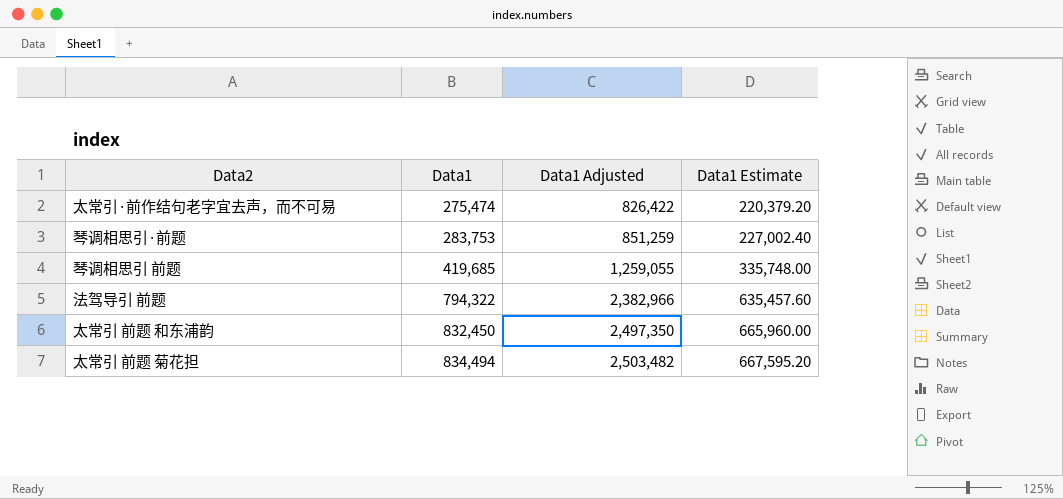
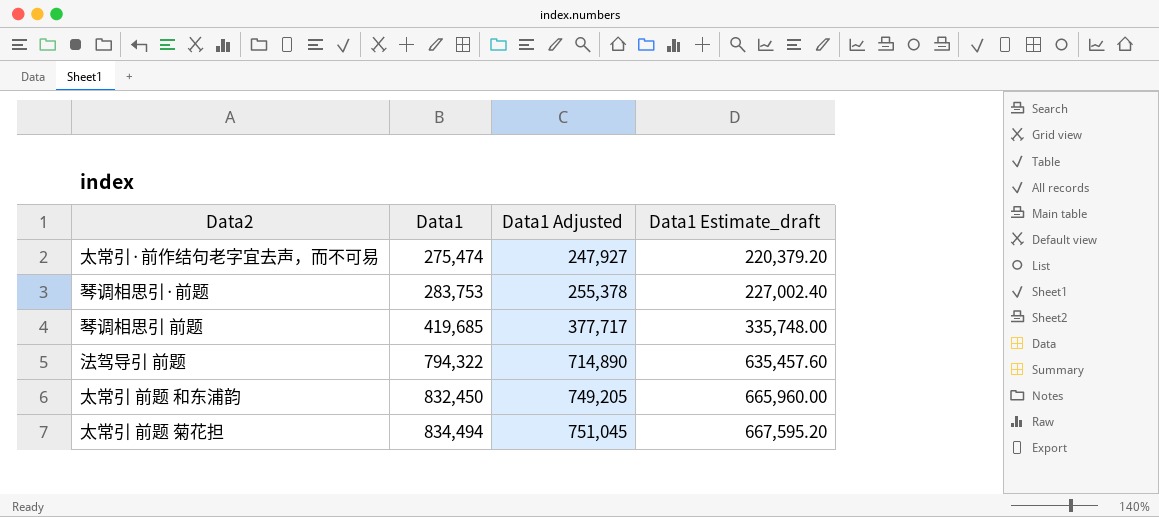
column Data1 Adjusted | formula: [Data1] * 3 -> [Data1] * 0.9
column name: Data1 Estimate -> Data1 Estimate_draft

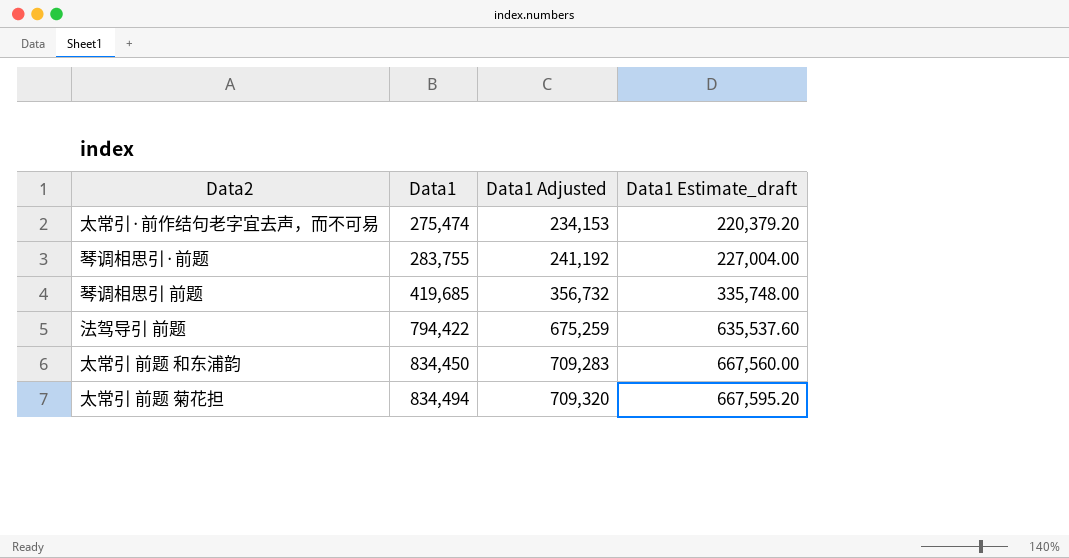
column Data1 Adjusted | formula: [Data1] * 0.9 -> [Data1] * 0.85
琴调相思引·前题 | Data1: 283,753 -> 283,755
琴调相思引·前题 | Data1 Estimate_draft: 227,002.40 -> 227,004.00
法驾导引 前题 | Data1: 794,322 -> 794,422
法驾导引 前题 | Data1 Estimate_draft: 635,457.60 -> 635,537.60
太常引 前题 和东浦韵 | Data1: 832,450 -> 834,450
太常引 前题 和东浦韵 | Data1 Estimate_draft: 665,960.00 -> 667,560.00

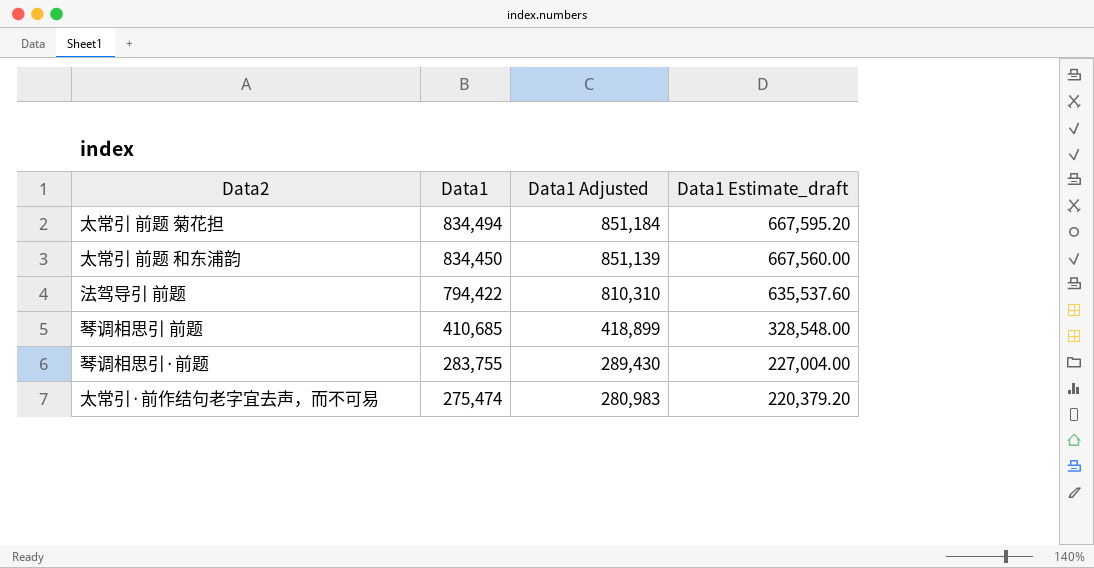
row order: Data1 ascending -> Data1 descending
column Data1 Adjusted | formula: [Data1] * 0.85 -> [Data1] * 1.02
琴调相思引 前题 | Data1: 419,685 -> 410,685
琴调相思引 前题 | Data1 Estimate_draft: 335,748.00 -> 328,548.00

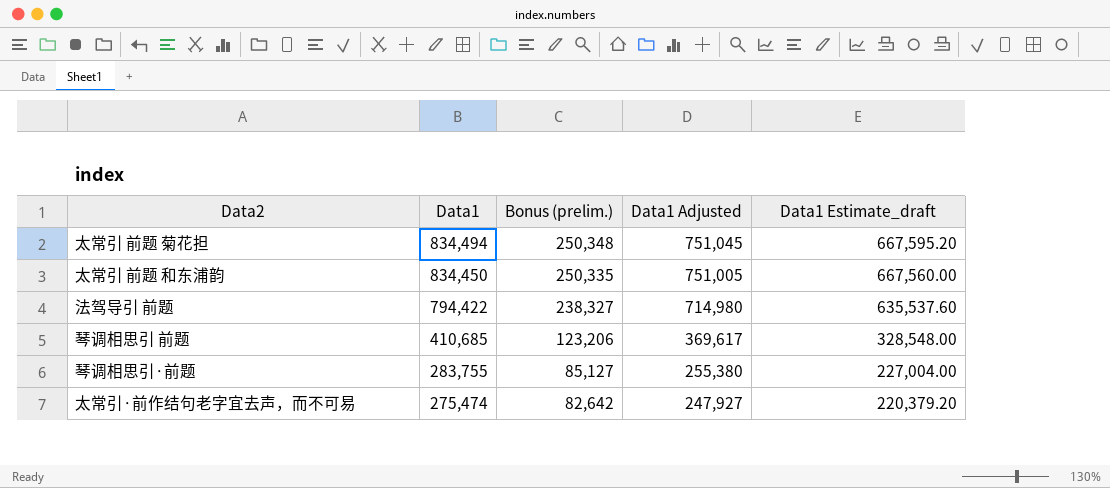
column Bonus (prelim.) | formula: none -> [Data1] * 0.3
column Data1 Adjusted | formula: [Data1] * 1.02 -> [Data1] * 0.9

